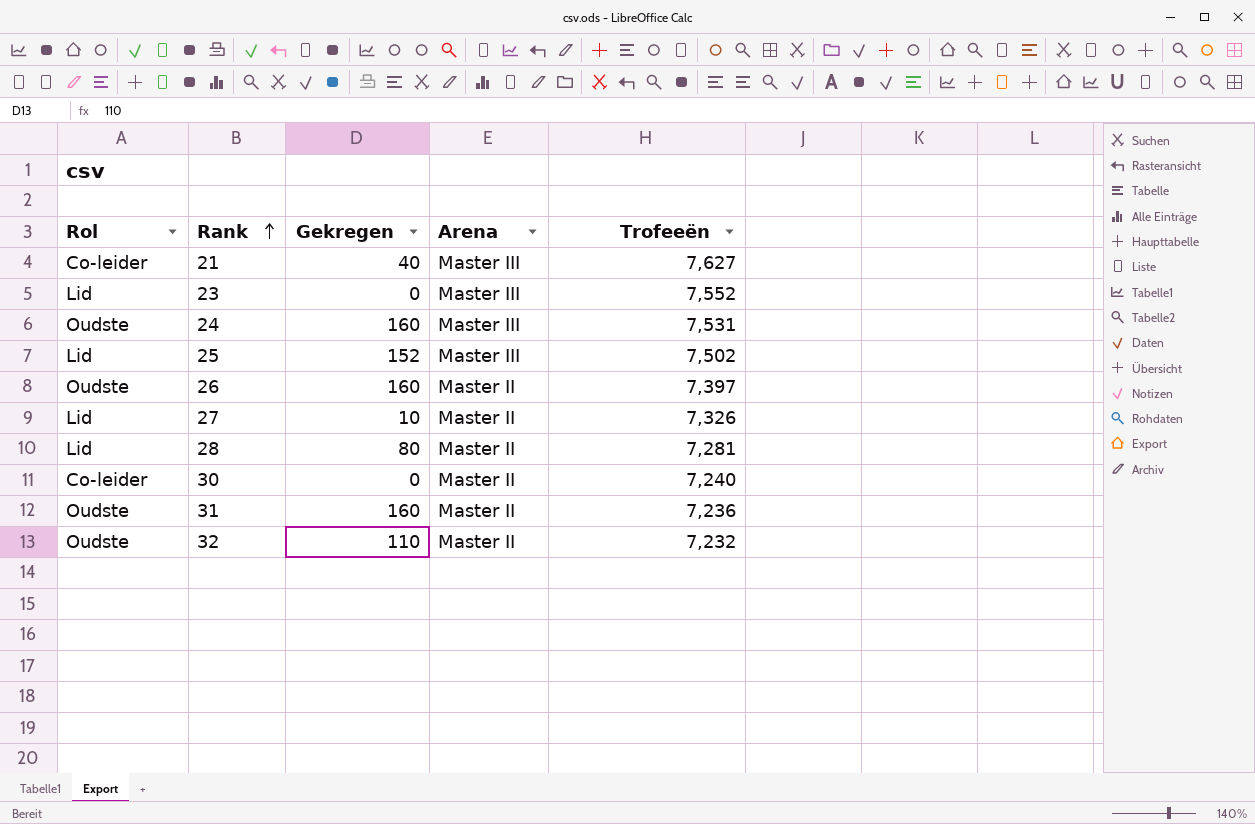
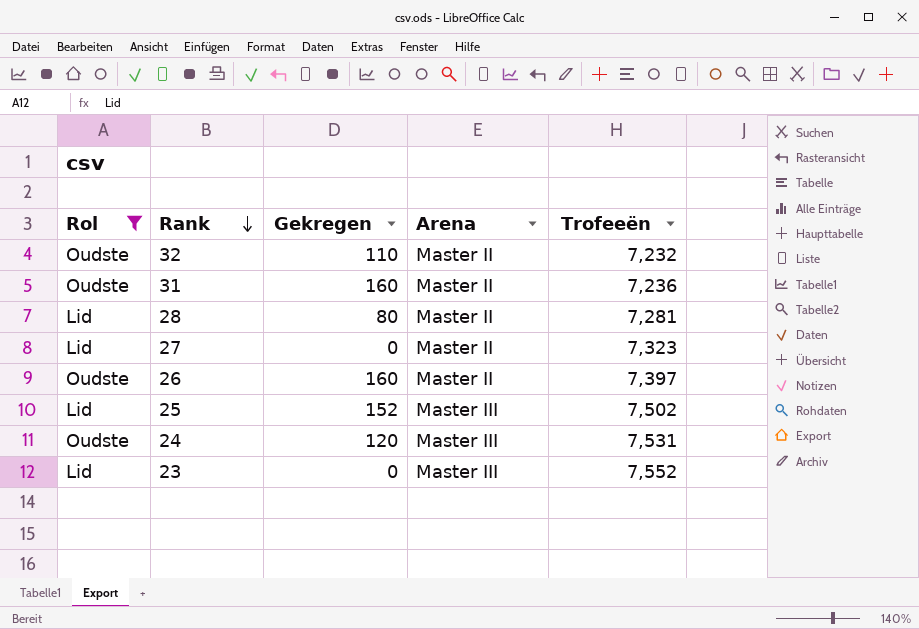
filter: none -> Rol != Co-leider
row order: Rank ascending -> Rank descending
27 | Gekregen: 10 -> 0
27 | Trofeeën: 7,326 -> 7,323
24 | Gekregen: 160 -> 120

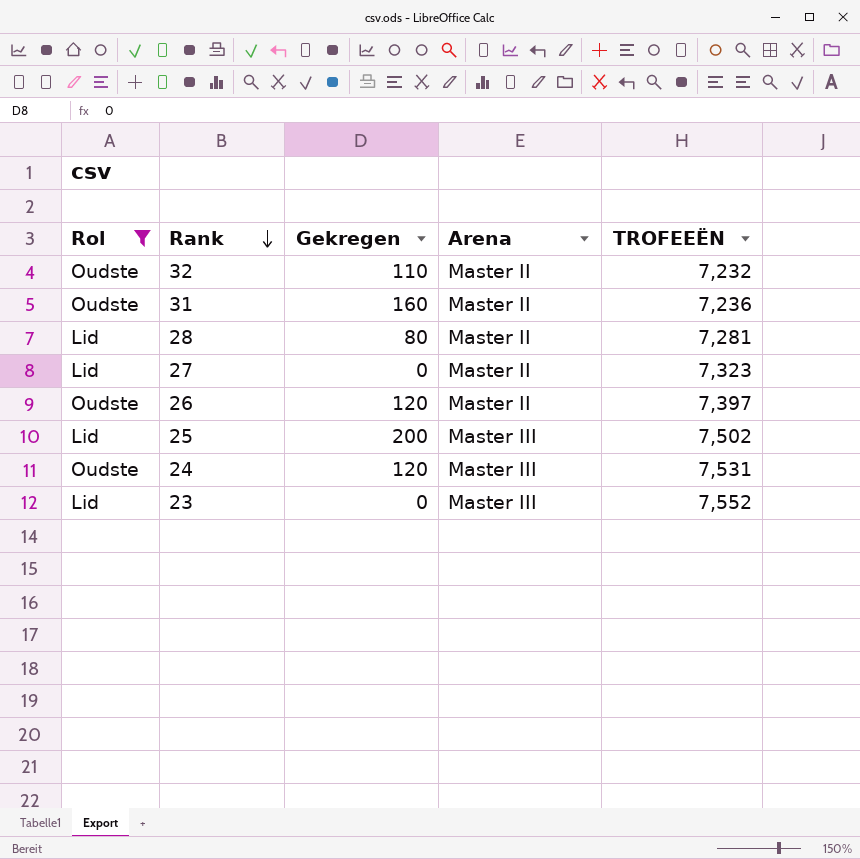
column name: Trofeeën -> TROFEEËN
26 | Gekregen: 160 -> 120
25 | Gekregen: 152 -> 200

